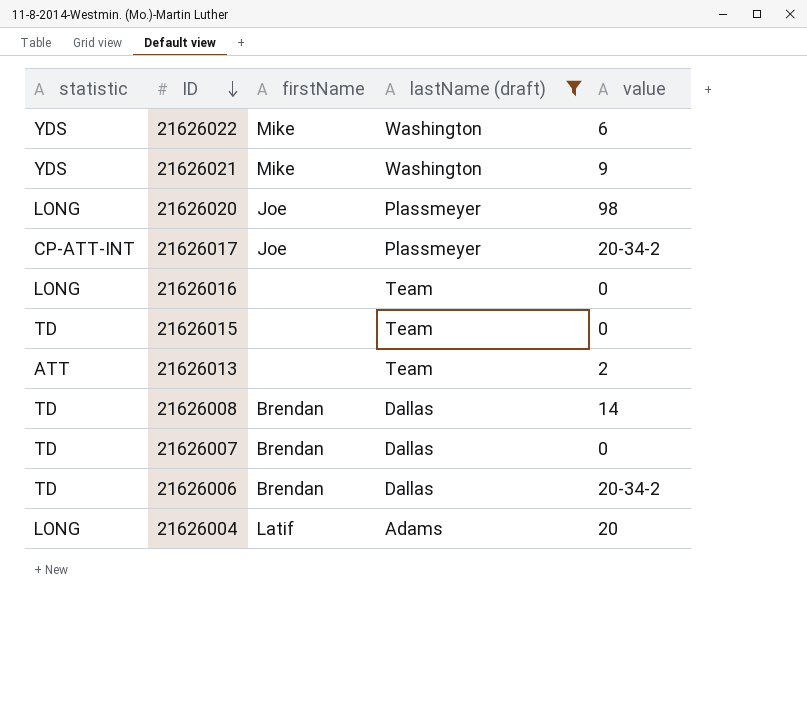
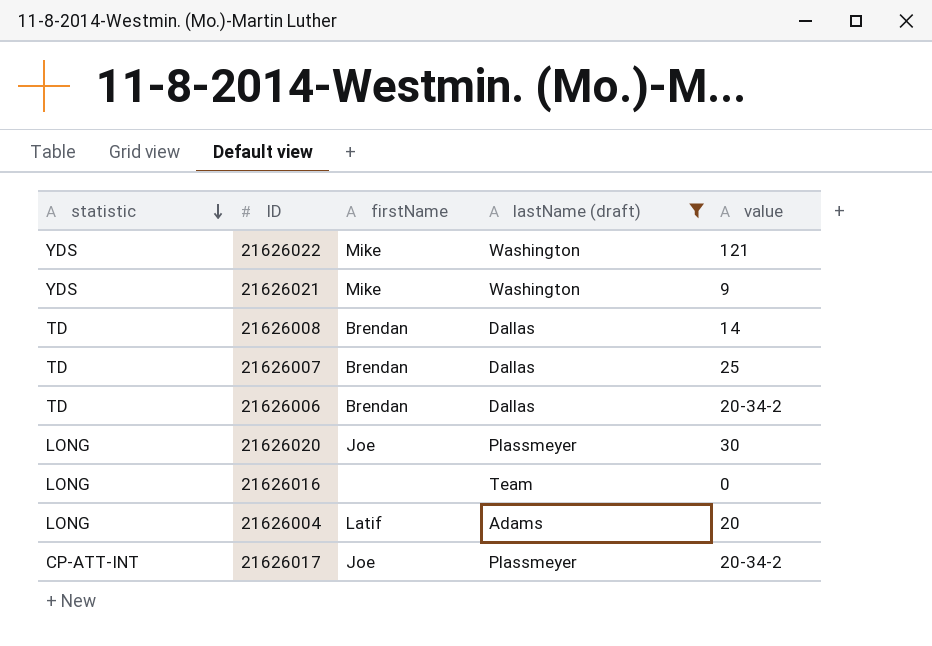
row order: ID descending -> statistic descending
row 21626015: TD | none | Team | 0 -> none
row 21626013: ATT | none | Team | 2 -> none
21626022 | value: 6 -> 121
21626007 | value: 0 -> 25
21626020 | value: 98 -> 30

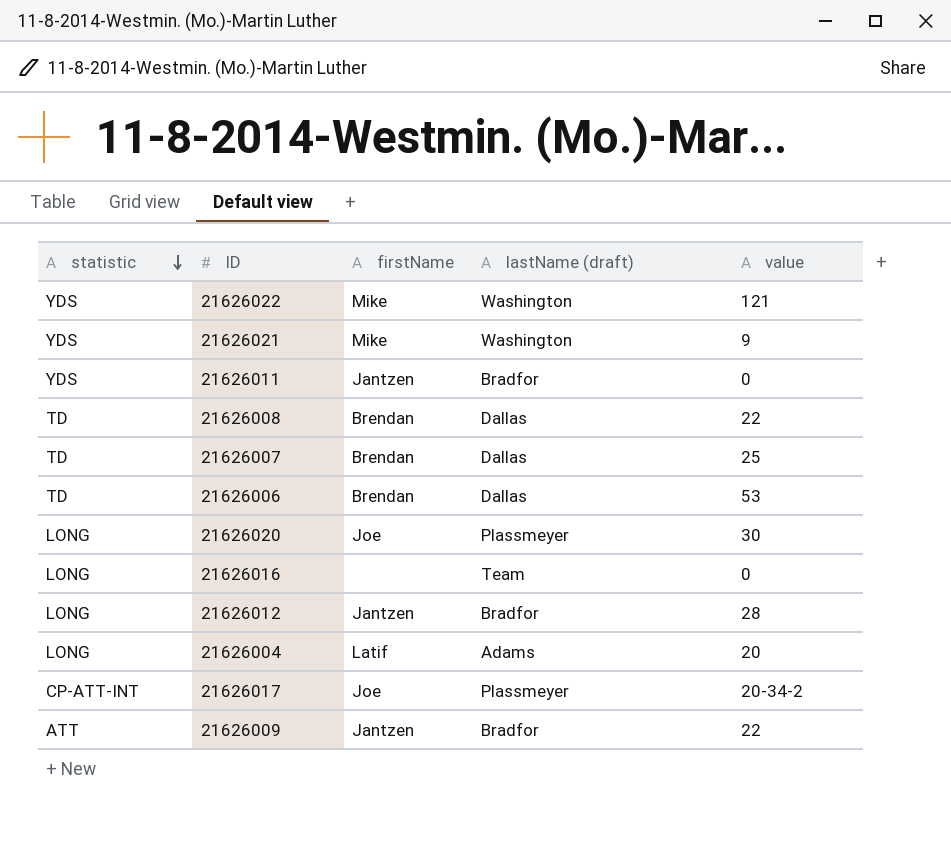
filter: lastName (draft) != Bradfor -> none
21626008 | value: 14 -> 22
21626006 | value: 20-34-2 -> 53

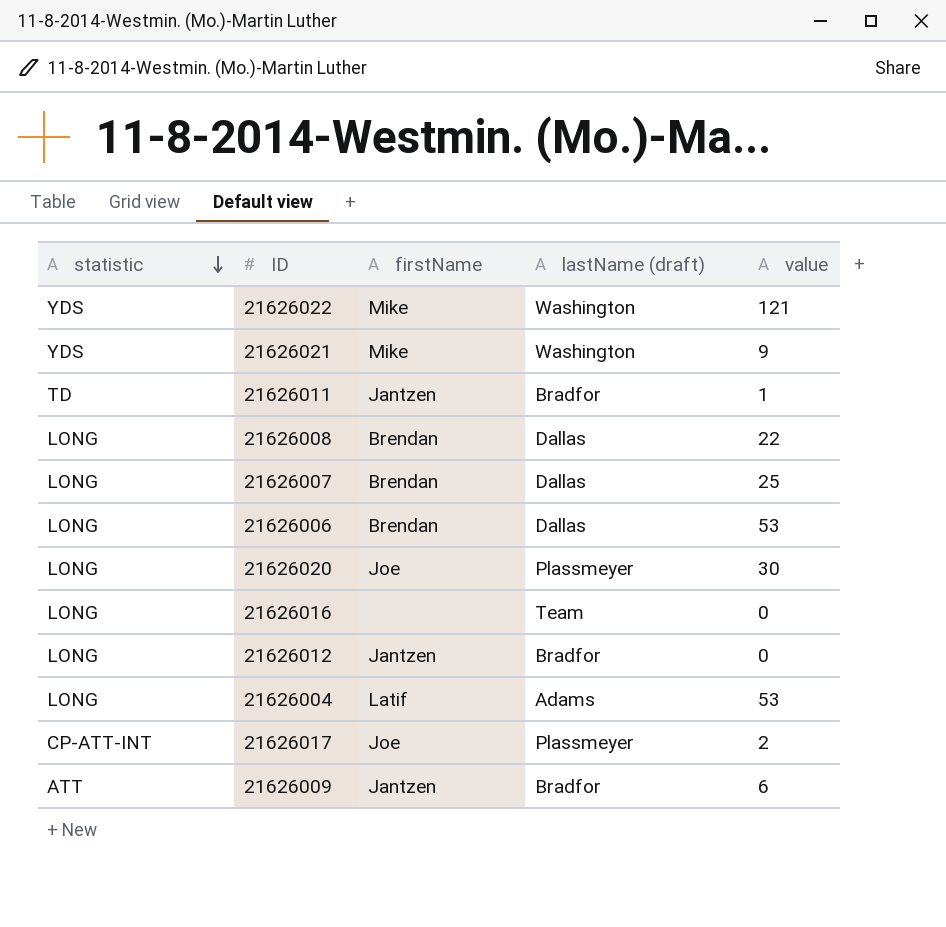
21626011 | statistic: YDS -> TD
21626011 | value: 0 -> 1
21626008 | statistic: TD -> LONG
21626007 | statistic: TD -> LONG
21626006 | statistic: TD -> LONG
21626012 | value: 28 -> 0
21626004 | value: 20 -> 53
21626017 | value: 20-34-2 -> 2
21626009 | value: 22 -> 6

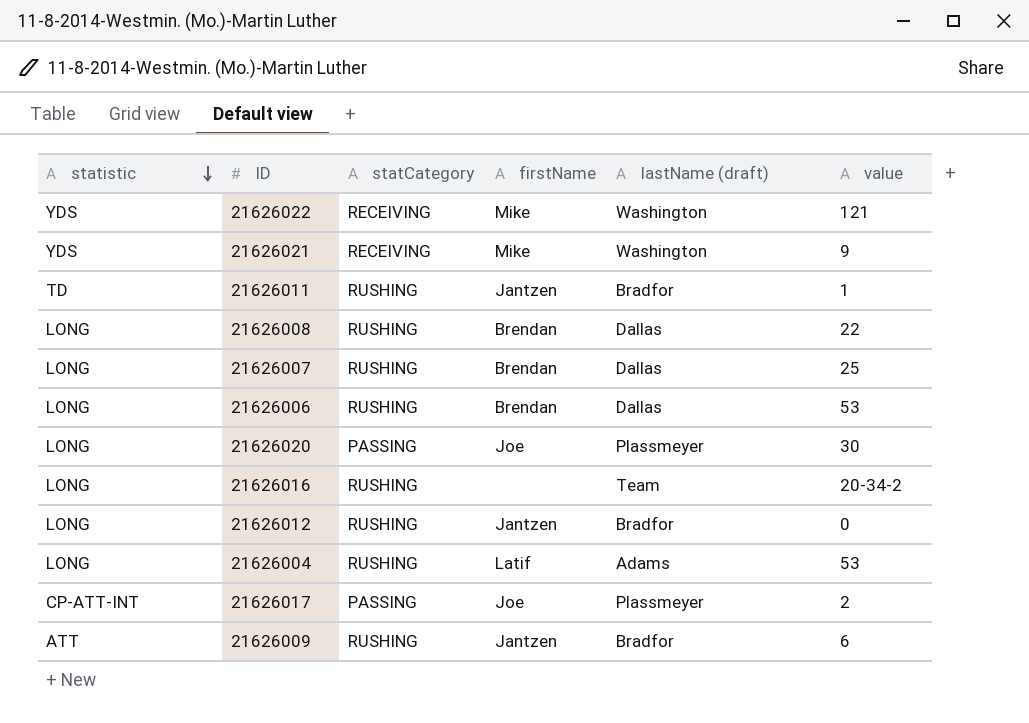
column statCategory | position: none -> 3
21626016 | value: 0 -> 20-34-2

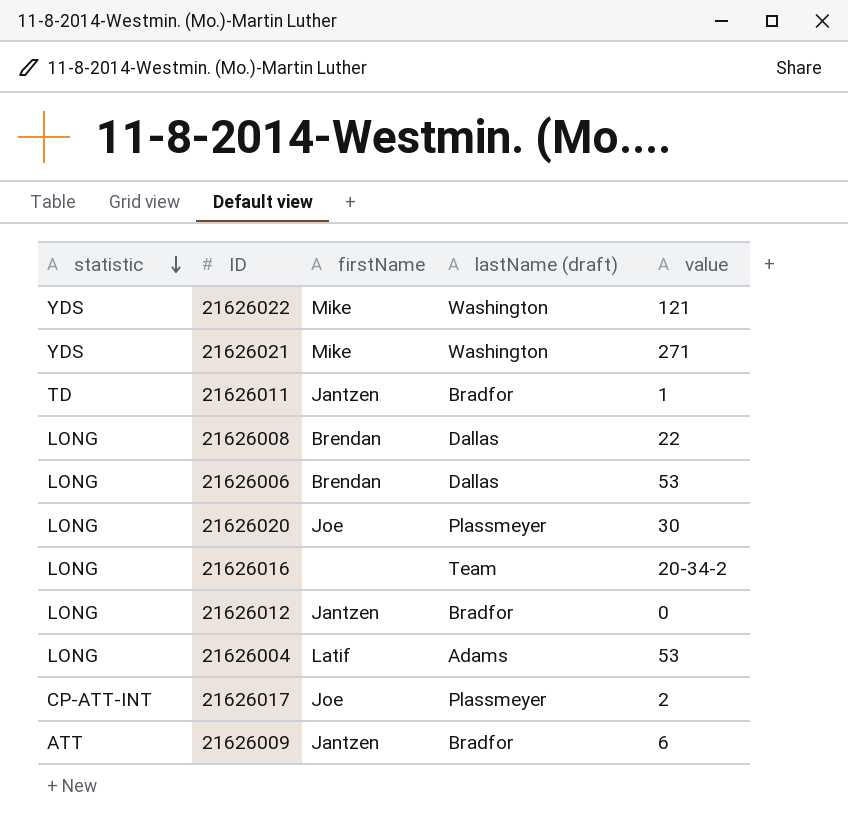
column statCategory | position: 3 -> none
row 21626007: LONG | RUSHING | Brendan | Dallas | 25 -> none
21626021 | value: 9 -> 271

